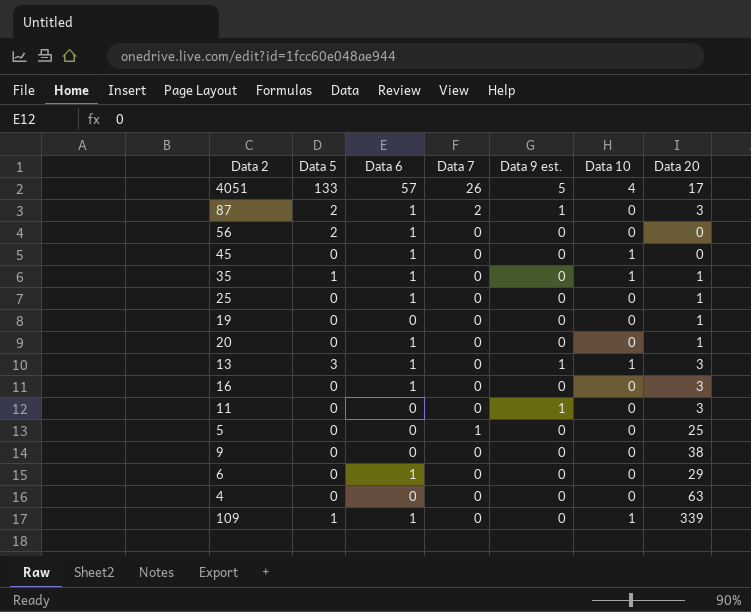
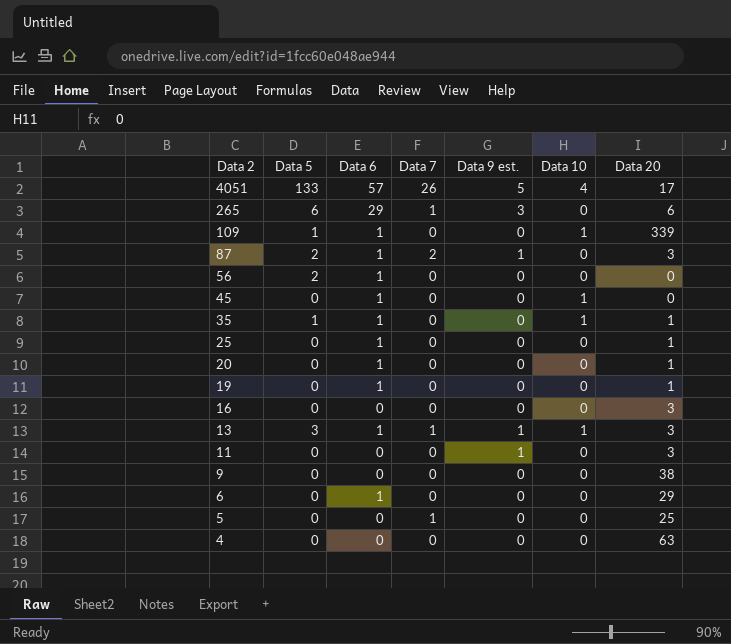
row order: none -> Data 2 descending
row 265: none -> 6 | 29 | 1 | 3 | 0 | 6
19 | Data 6: 0 -> 1
16 | Data 6: 1 -> 0
13 | Data 7: 0 -> 1

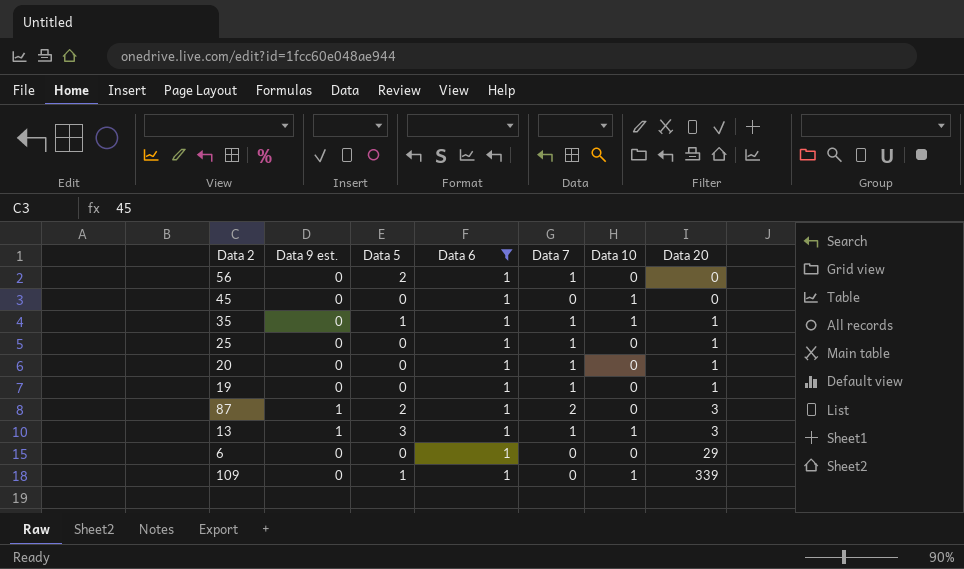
filter: none -> Data 6 = 1
row order: Data 2 descending -> Data 20 ascending
column Data 9 est. | position: 5 -> 2
56 | Data 7: 0 -> 1
35 | Data 7: 0 -> 1
25 | Data 7: 0 -> 1
20 | Data 7: 0 -> 1
19 | Data 7: 0 -> 1

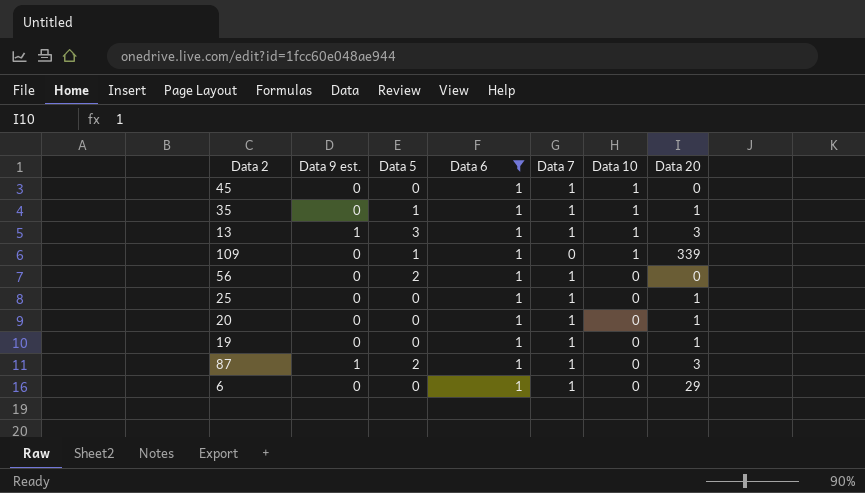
row order: Data 20 ascending -> Data 10 descending
45 | Data 7: 0 -> 1
87 | Data 7: 2 -> 1
6 | Data 7: 0 -> 1

